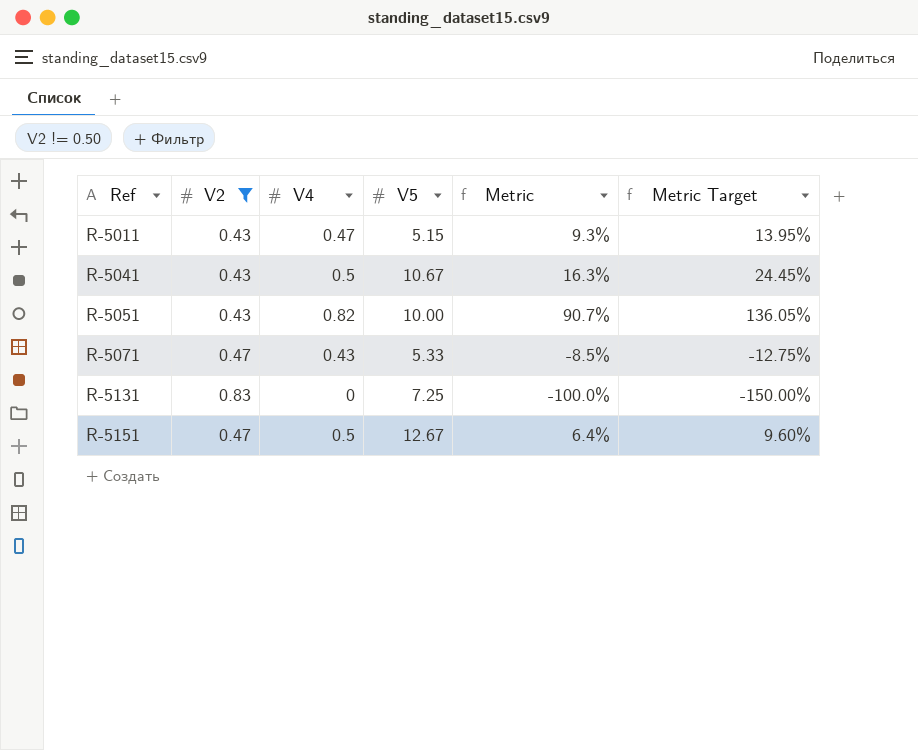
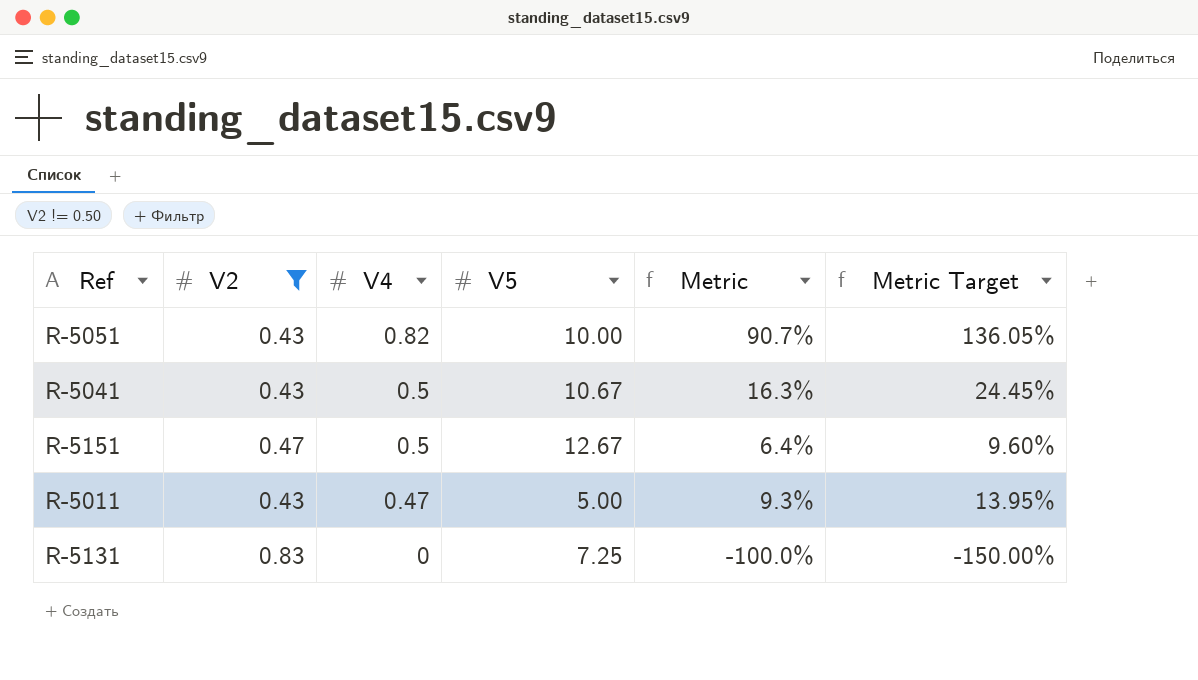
row order: Ref ascending -> V4 descending
row R-5071: 0.47 | 0.43 | 5.33 | -8.5% | -12.75% -> none
R-5011 | V5: 5.15 -> 5.00

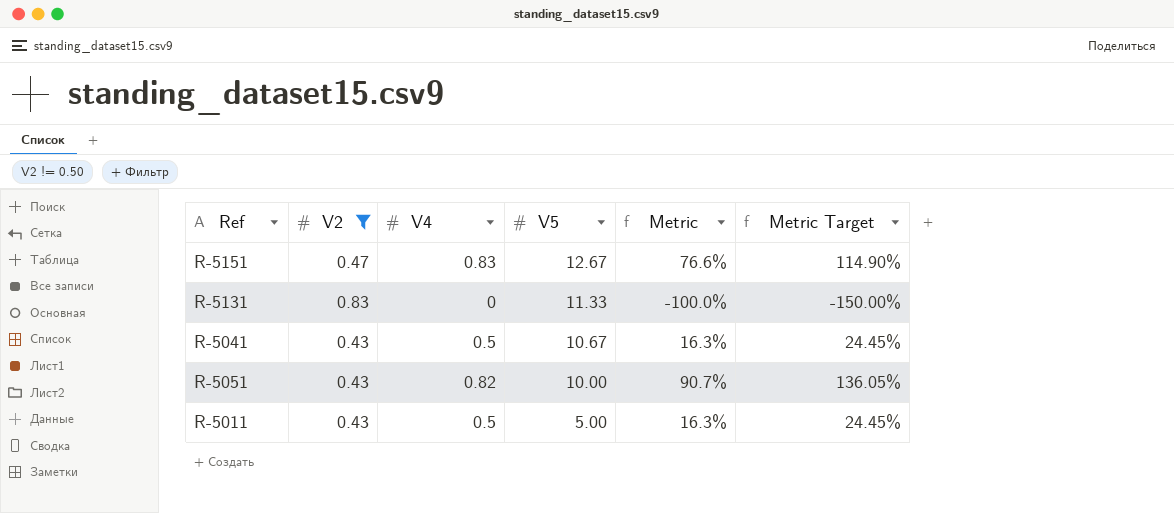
row order: V4 descending -> V5 descending
R-5151 | V4: 0.5 -> 0.83
R-5151 | Metric: 6.4% -> 76.6%
R-5151 | Metric Target: 9.60% -> 114.90%
R-5131 | V5: 7.25 -> 11.33
R-5011 | V4: 0.47 -> 0.5
R-5011 | Metric: 9.3% -> 16.3%
R-5011 | Metric Target: 13.95% -> 24.45%

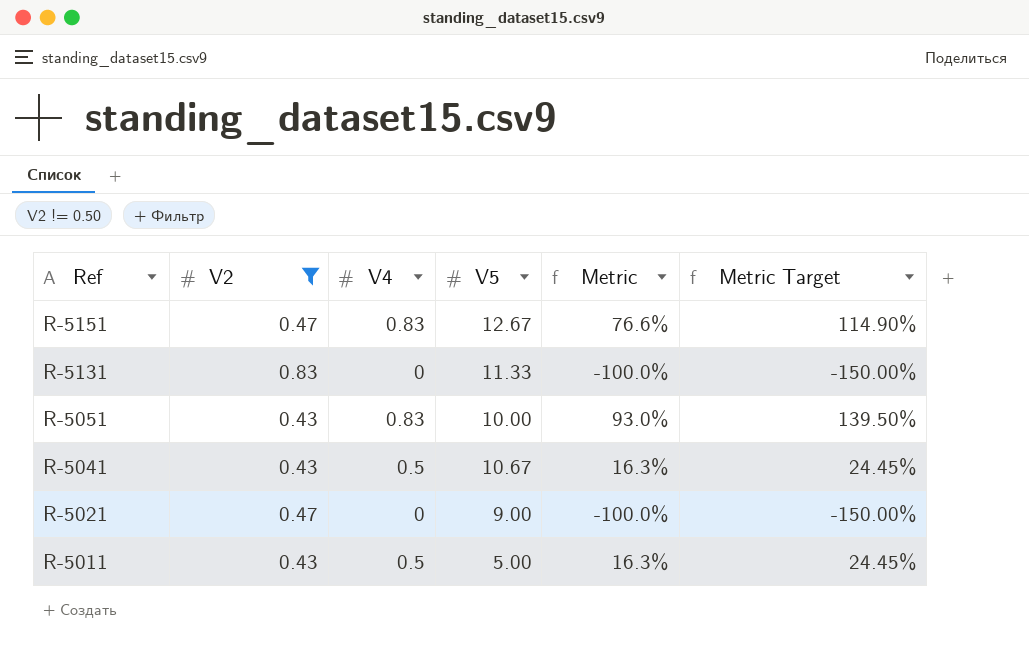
row order: V5 descending -> Ref descending
R-5051 | V4: 0.82 -> 0.83
R-5051 | Metric: 90.7% -> 93.0%
R-5051 | Metric Target: 136.05% -> 139.50%
row R-5021: none -> 0.47 | 0 | 9.00 | -100.0% | -150.00%

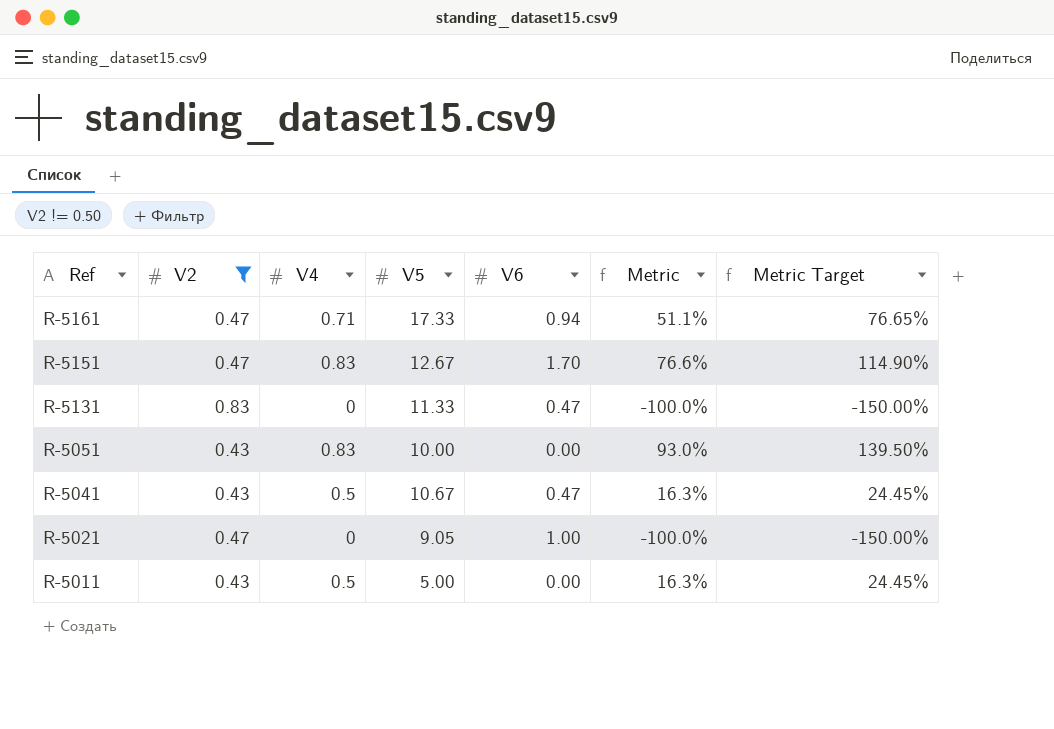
column V6 | position: none -> 5
row R-5161: none -> 0.47 | 0.71 | 17.33 | 0.94 | 51.1% | 76.65%
R-5021 | V5: 9.00 -> 9.05

